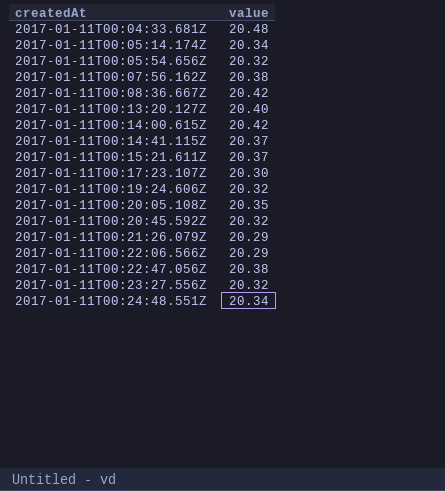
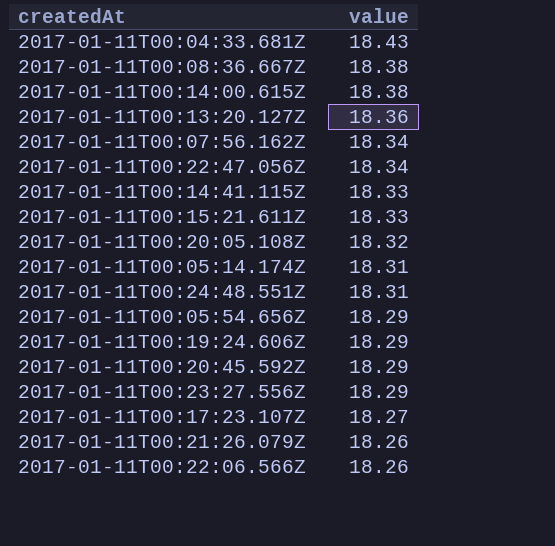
row order: createdAt ascending -> value descending
2017-01-11T00:04:33.681Z | value: 20.48 -> 18.43
2017-01-11T00:08:36.667Z | value: 20.42 -> 18.38
2017-01-11T00:14:00.615Z | value: 20.42 -> 18.38
2017-01-11T00:13:20.127Z | value: 20.40 -> 18.36
2017-01-11T00:07:56.162Z | value: 20.38 -> 18.34
2017-01-11T00:22:47.056Z | value: 20.38 -> 18.34
2017-01-11T00:14:41.115Z | value: 20.37 -> 18.33
2017-01-11T00:15:21.611Z | value: 20.37 -> 18.33
2017-01-11T00:20:05.108Z | value: 20.35 -> 18.32
2017-01-11T00:05:14.174Z | value: 20.34 -> 18.31
2017-01-11T00:24:48.551Z | value: 20.34 -> 18.31
2017-01-11T00:05:54.656Z | value: 20.32 -> 18.29
2017-01-11T00:19:24.606Z | value: 20.32 -> 18.29
2017-01-11T00:20:45.592Z | value: 20.32 -> 18.29
2017-01-11T00:23:27.556Z | value: 20.32 -> 18.29
2017-01-11T00:17:23.107Z | value: 20.30 -> 18.27
2017-01-11T00:21:26.079Z | value: 20.29 -> 18.26
2017-01-11T00:22:06.566Z | value: 20.29 -> 18.26

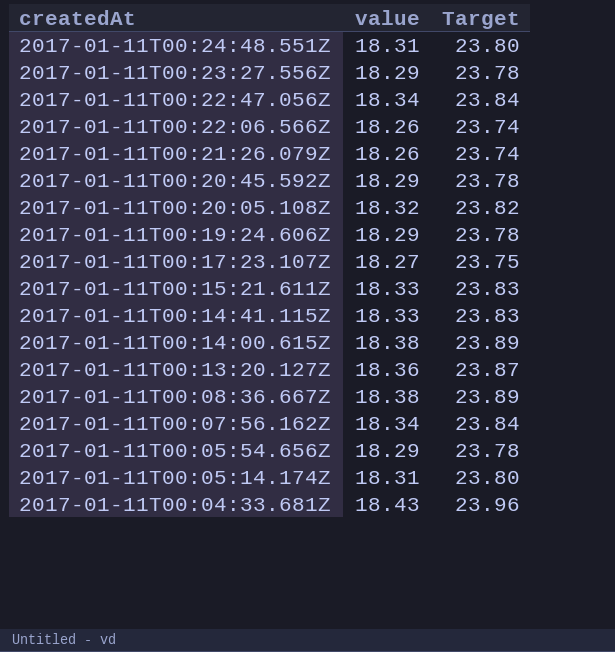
row order: value descending -> createdAt descending
column Target | formula: none -> [value] * 1.3

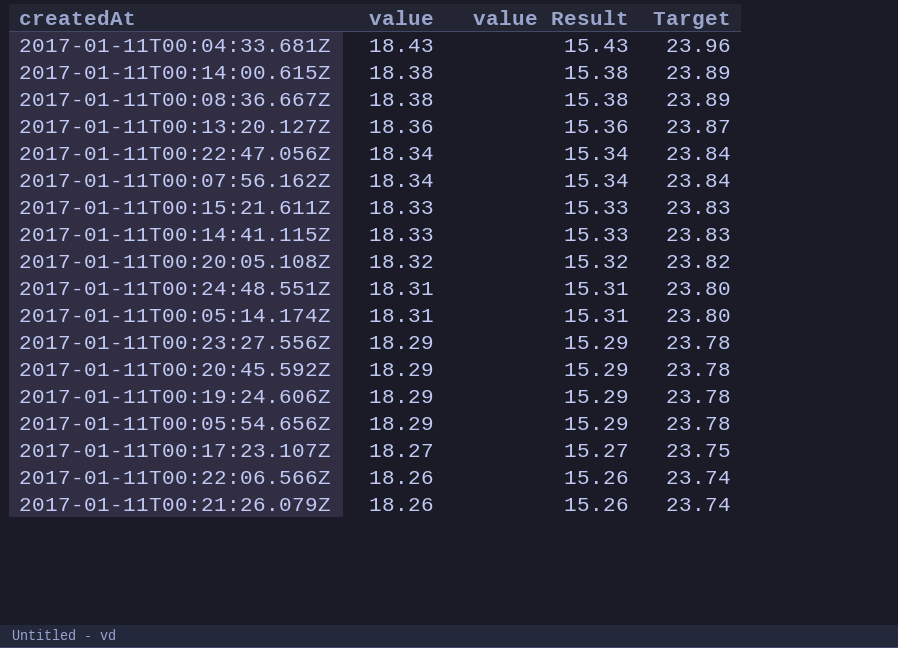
row order: createdAt descending -> value descending
column value Result | formula: none -> [value] - 3

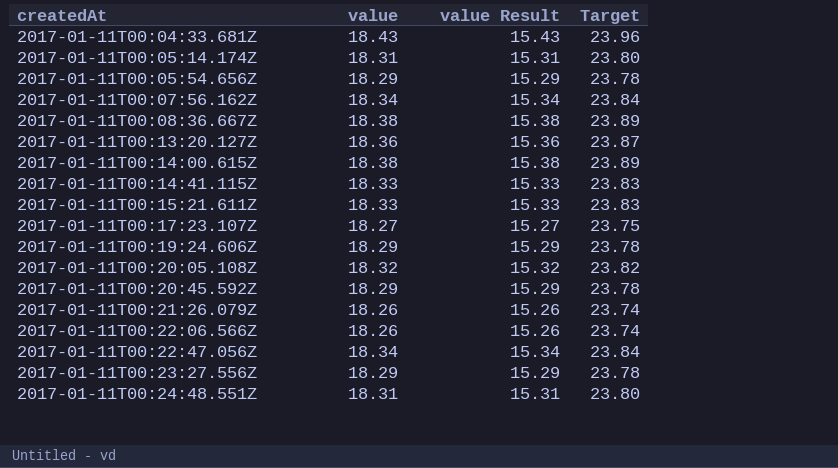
row order: value descending -> createdAt ascending

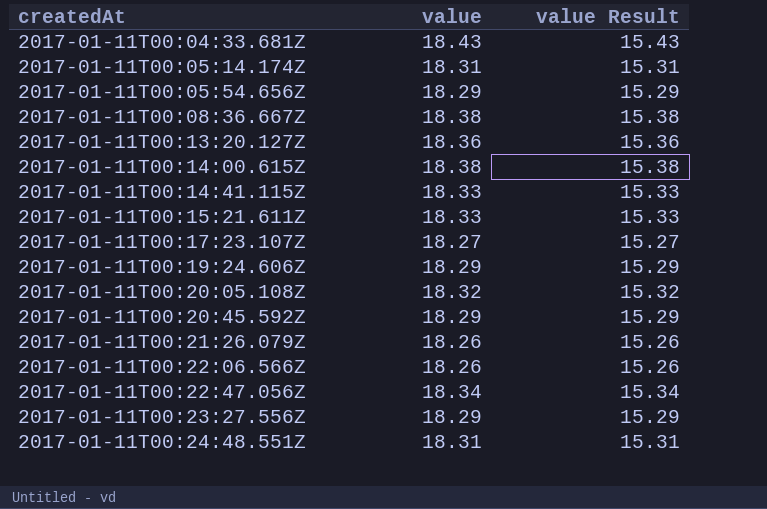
column Target | formula: [value] * 1.3 -> none
row 2017-01-11T00:07:56.162Z: 18.34 | 15.34 | 23.84 -> none

